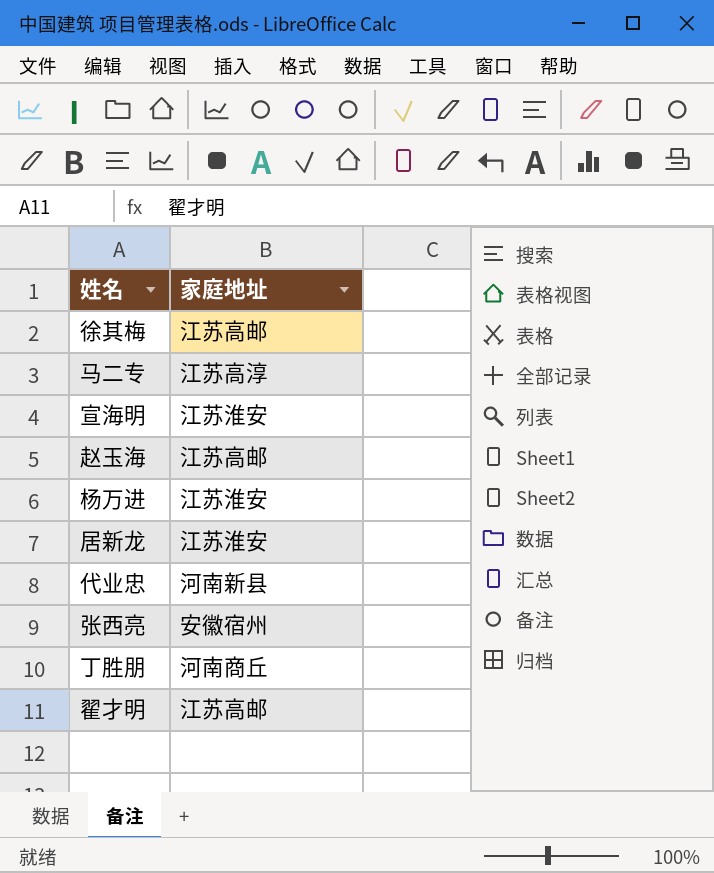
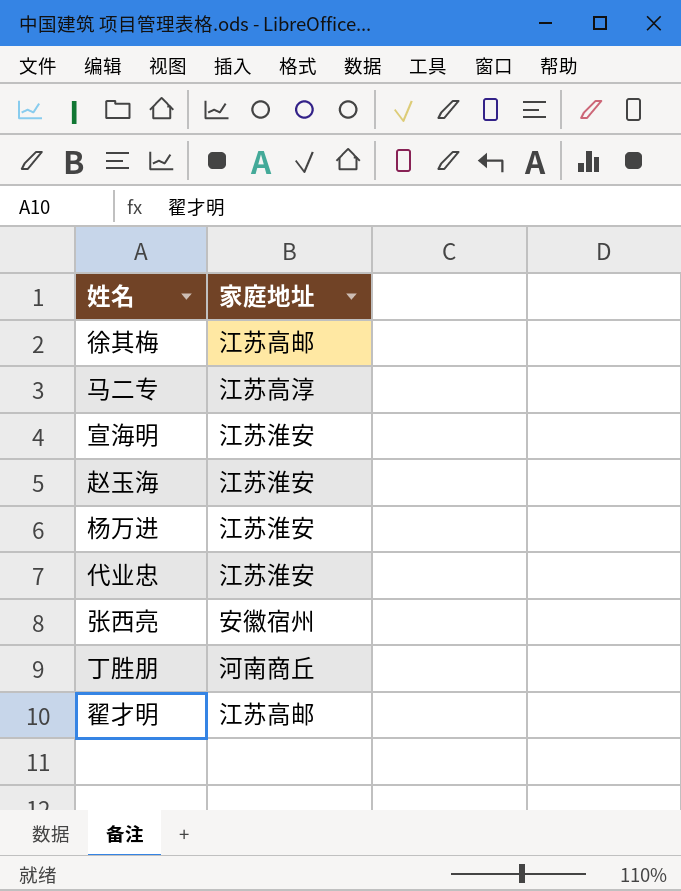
row 居新龙: 江苏淮安 -> none
赵玉海 | 家庭地址: 江苏高邮 -> 江苏淮安
代业忠 | 家庭地址: 河南新县 -> 江苏淮安

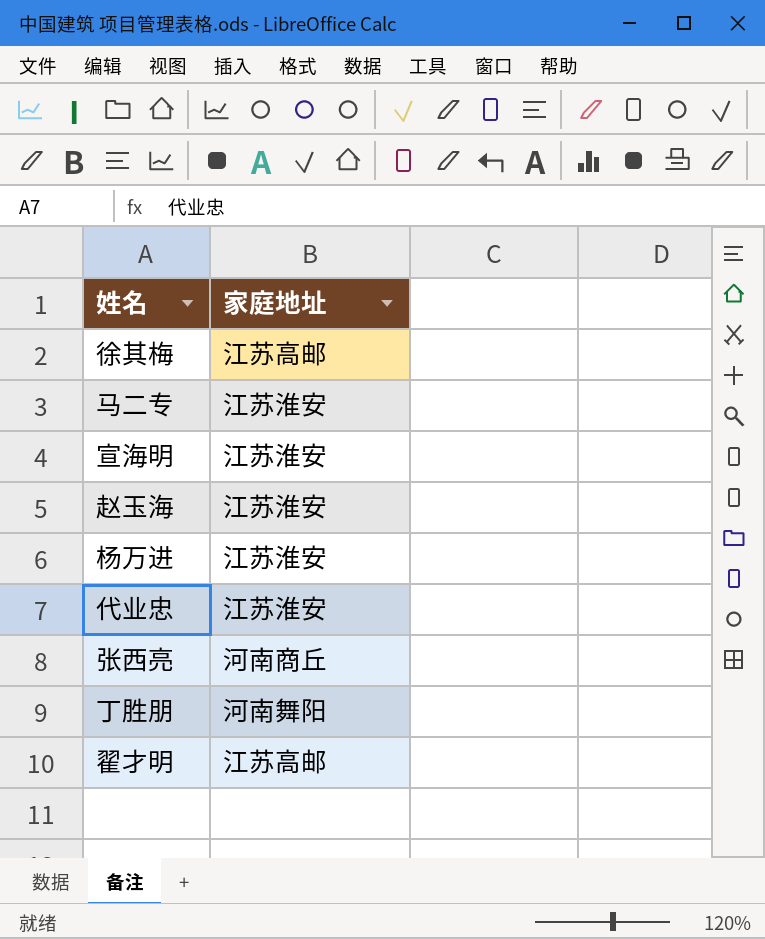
马二专 | 家庭地址: 江苏高淳 -> 江苏淮安
张西亮 | 家庭地址: 安徽宿州 -> 河南商丘
丁胜朋 | 家庭地址: 河南商丘 -> 河南舞阳

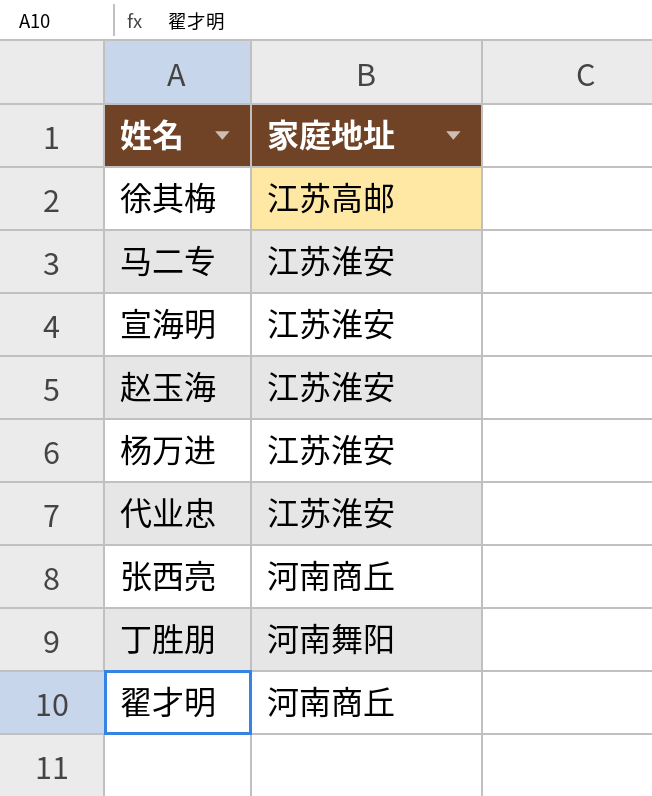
翟才明 | 家庭地址: 江苏高邮 -> 河南商丘

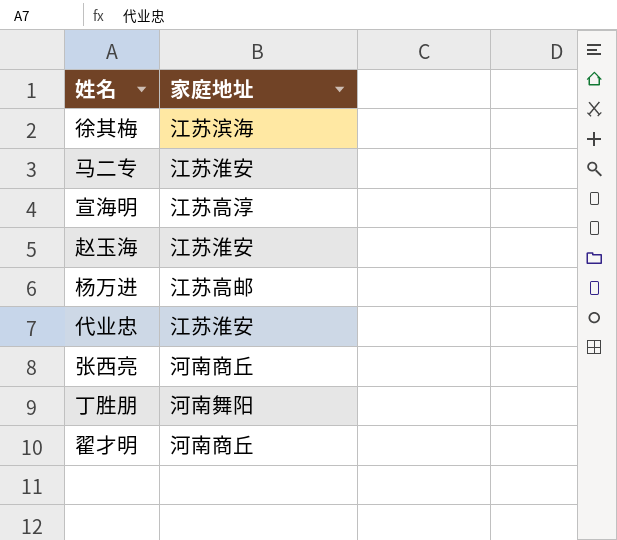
徐其梅 | 家庭地址: 江苏高邮 -> 江苏滨海
宣海明 | 家庭地址: 江苏淮安 -> 江苏高淳
杨万进 | 家庭地址: 江苏淮安 -> 江苏高邮

